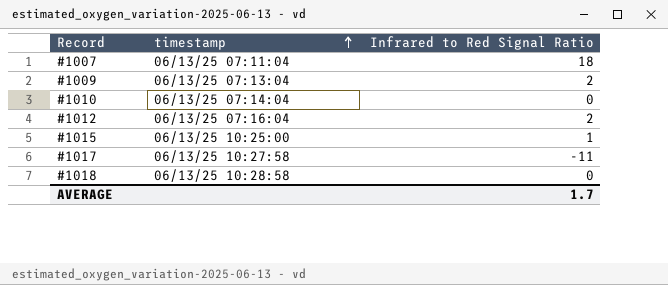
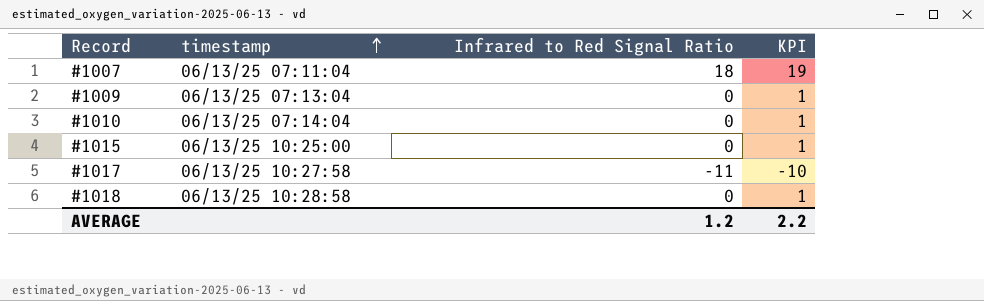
column KPI | formula: none -> [Infrared to Red Signal Ratio] + 1
row #1012: 06/13/25 07:16:04 | 2 -> none
#1009 | Infrared to Red Signal Ratio: 2 -> 0
#1015 | Infrared to Red Signal Ratio: 1 -> 0
AVERAGE | Infrared to Red Signal Ratio: 1.7 -> 1.2

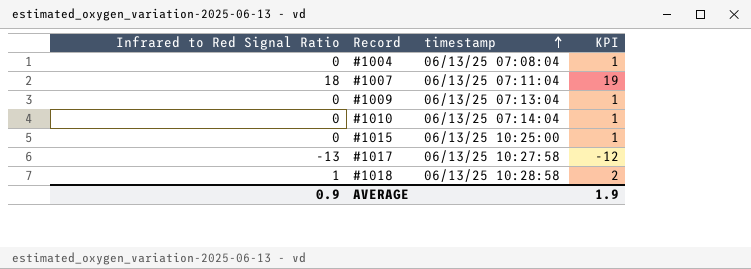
column Infrared to Red Signal Ratio | position: 3 -> 1
row #1004: none -> 0 | 06/13/25 07:08:04 | 1
#1017 | Infrared to Red Signal Ratio: -11 -> -13
#1017 | KPI: -10 -> -12
#1018 | Infrared to Red Signal Ratio: 0 -> 1
#1018 | KPI: 1 -> 2
AVERAGE | Infrared to Red Signal Ratio: 1.2 -> 0.9
AVERAGE | KPI: 2.2 -> 1.9

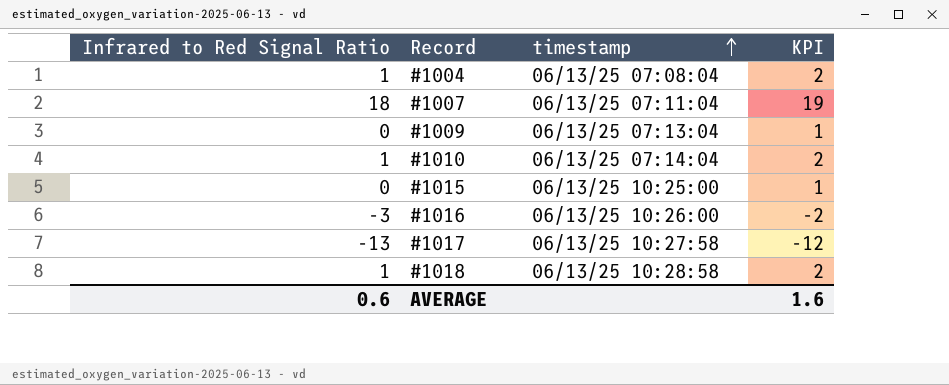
#1004 | Infrared to Red Signal Ratio: 0 -> 1
#1004 | KPI: 1 -> 2
#1010 | Infrared to Red Signal Ratio: 0 -> 1
#1010 | KPI: 1 -> 2
row #1016: none -> -3 | 06/13/25 10:26:00 | -2
AVERAGE | Infrared to Red Signal Ratio: 0.9 -> 0.6
AVERAGE | KPI: 1.9 -> 1.6

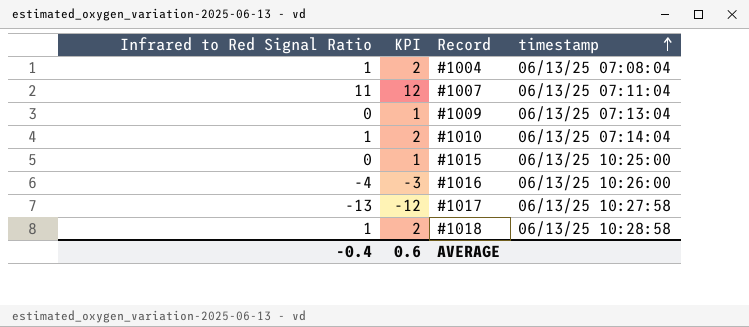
column KPI | position: 4 -> 2
#1007 | Infrared to Red Signal Ratio: 18 -> 11
#1007 | KPI: 19 -> 12
#1016 | Infrared to Red Signal Ratio: -3 -> -4
#1016 | KPI: -2 -> -3
AVERAGE | Infrared to Red Signal Ratio: 0.6 -> -0.4
AVERAGE | KPI: 1.6 -> 0.6

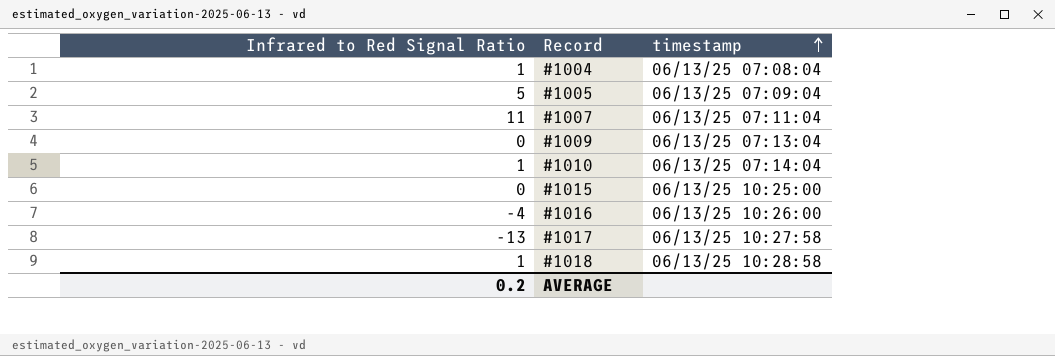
column KPI | formula: [Infrared to Red Signal Ratio] + 1 -> none
row #1005: none -> 5 | 06/13/25 07:09:04
AVERAGE | Infrared to Red Signal Ratio: -0.4 -> 0.2

